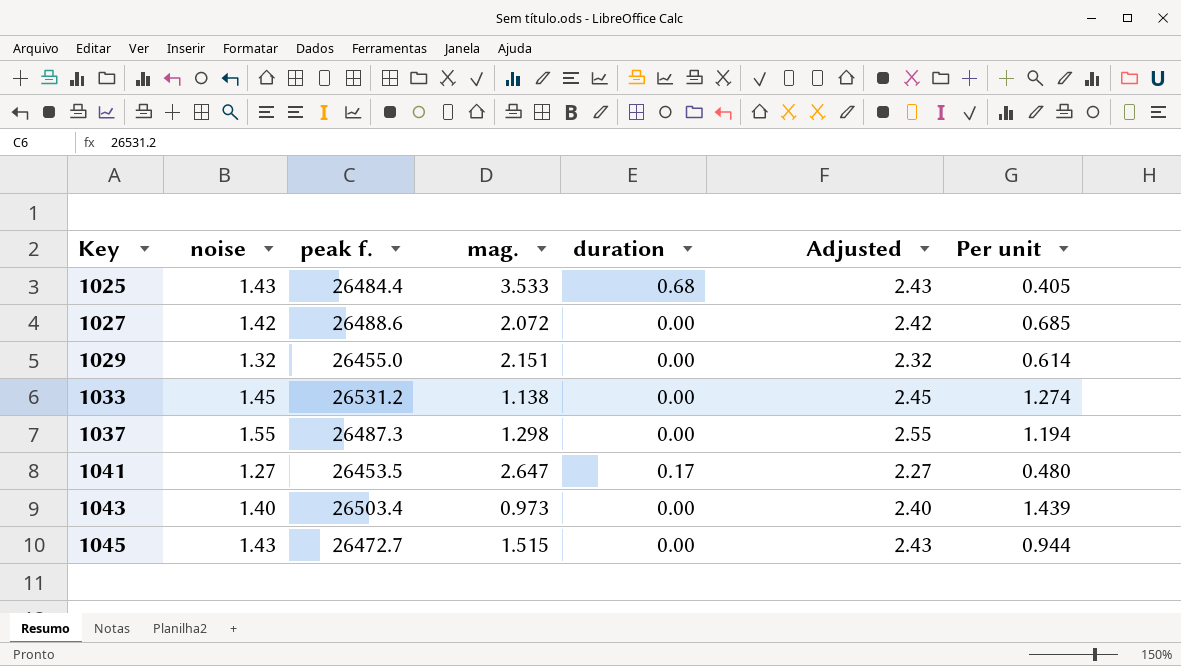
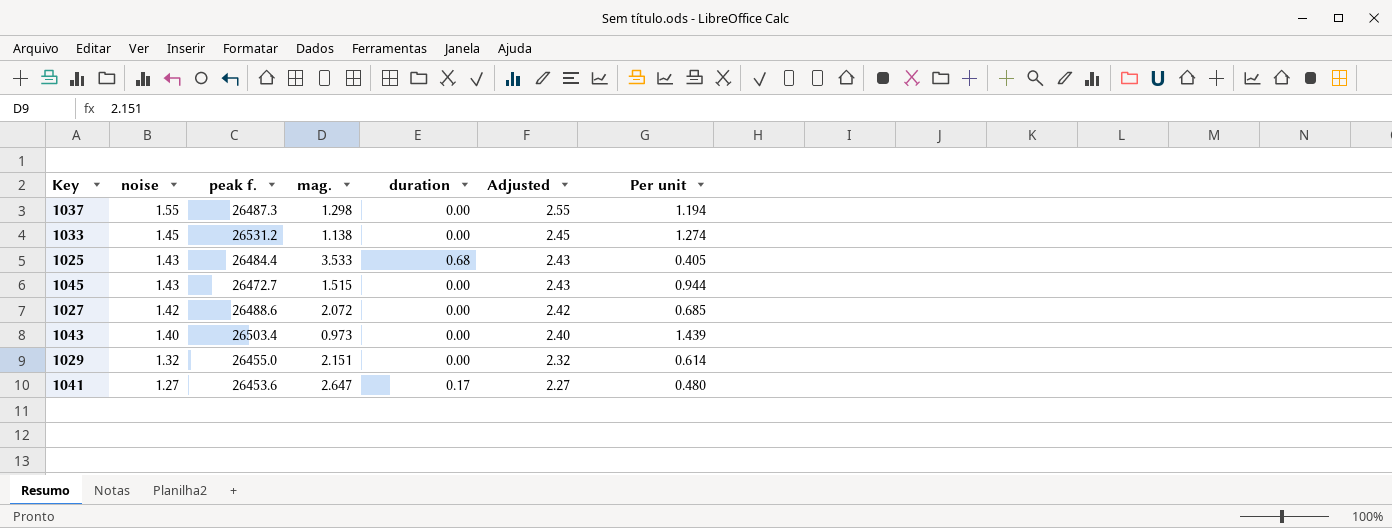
row order: Key ascending -> noise descending
1041 | peak f.: 26453.5 -> 26453.6

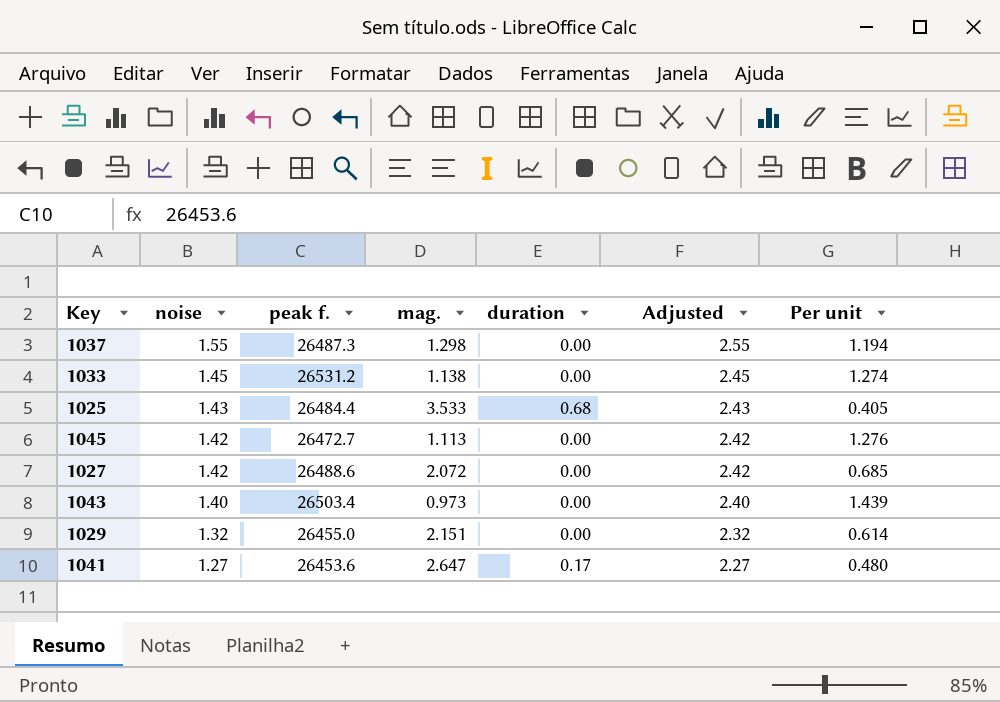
1045 | noise: 1.43 -> 1.42
1045 | mag.: 1.515 -> 1.113
1045 | Adjusted: 2.43 -> 2.42
1045 | Per unit: 0.944 -> 1.276

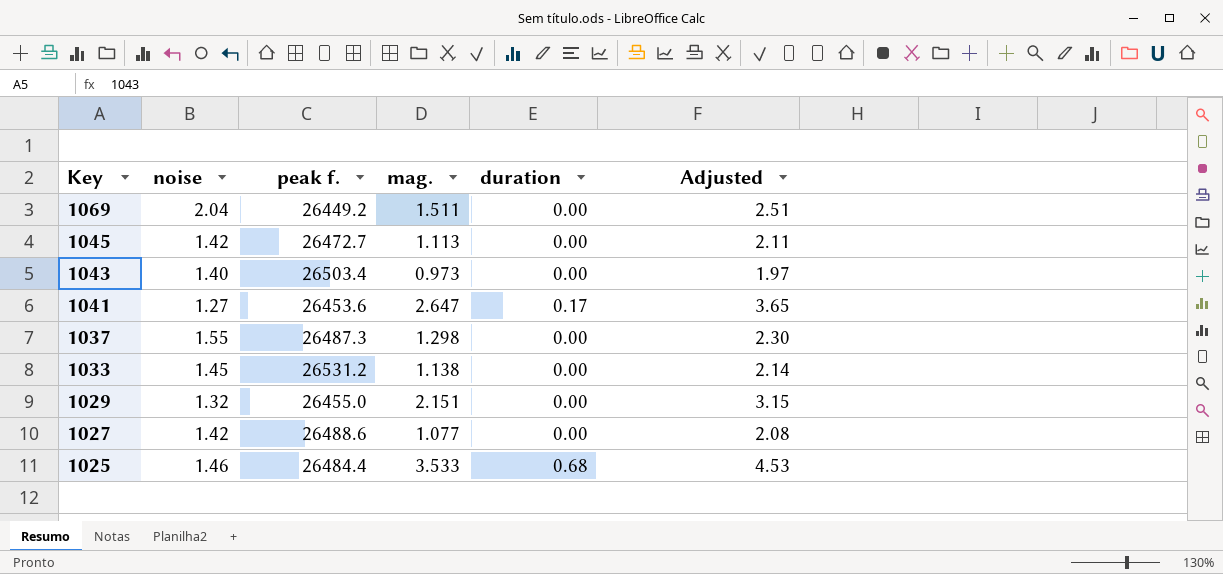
row order: noise descending -> Key descending
column Per unit | formula: [noise] / [mag.] -> none
column Adjusted | formula: [noise] + 1 -> [mag.] + 1
row 1069: none -> 2.04 | 26449.2 | 1.511 | 0.00 | 2.51
1027 | mag.: 2.072 -> 1.077
1025 | noise: 1.43 -> 1.46

